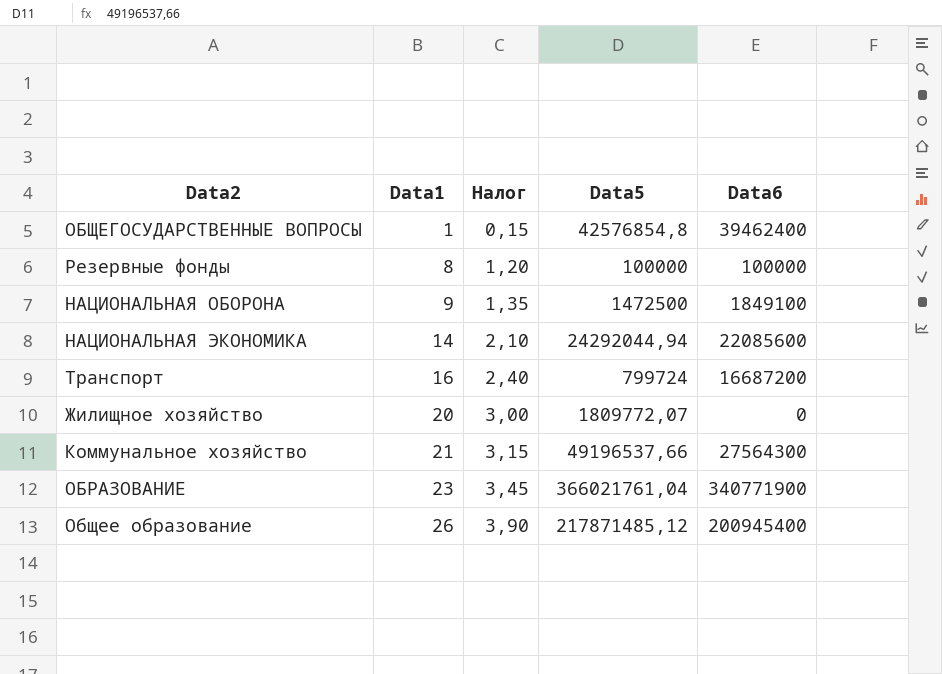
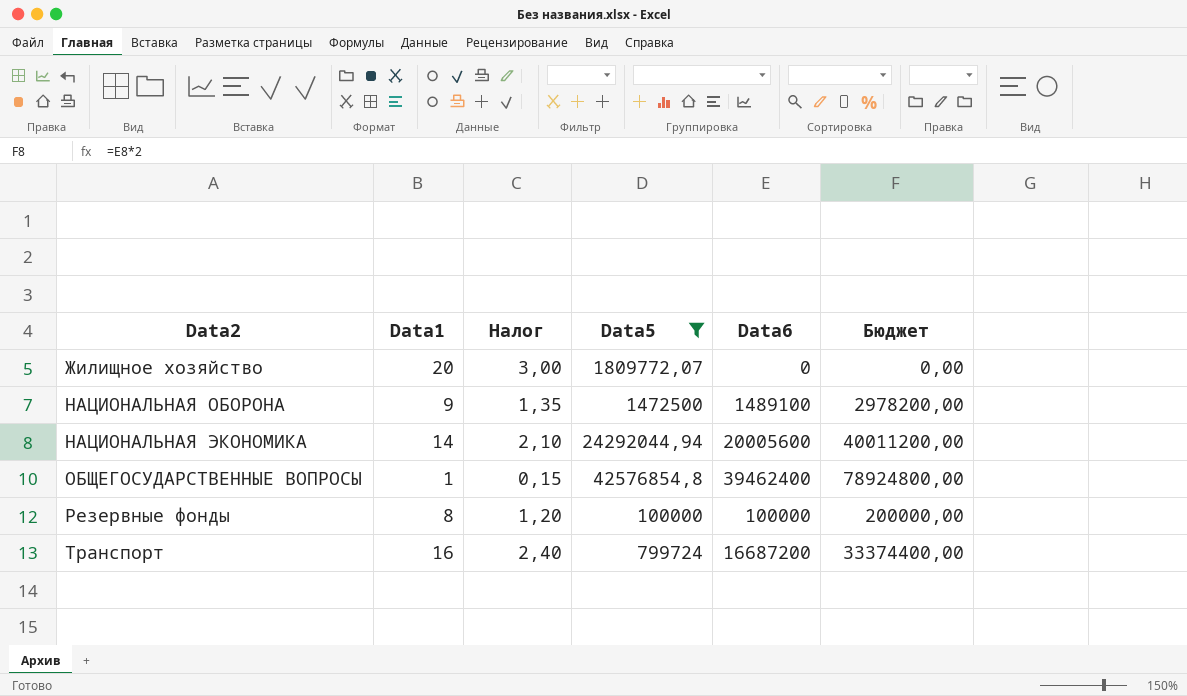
filter: none -> Data5 <= 42576854,8
row order: Data1 ascending -> Data2 ascending
column Бюджет | formula: none -> [Data6] * 2
НАЦИОНАЛЬНАЯ ОБОРОНА | Data6: 1849100 -> 1489100
НАЦИОНАЛЬНАЯ ЭКОНОМИКА | Data6: 22085600 -> 20005600

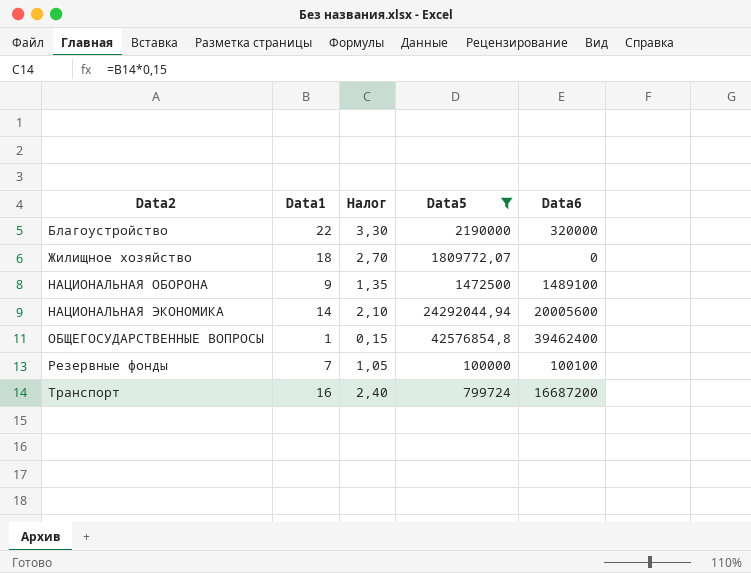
column Бюджет | formula: [Data6] * 2 -> none
row Благоустройство: none -> 22 | 3,30 | 2190000 | 320000
Жилищное хозяйство | Data1: 20 -> 18
Жилищное хозяйство | Налог: 3,00 -> 2,70
Резервные фонды | Data1: 8 -> 7
Резервные фонды | Налог: 1,20 -> 1,05
Резервные фонды | Data6: 100000 -> 100100

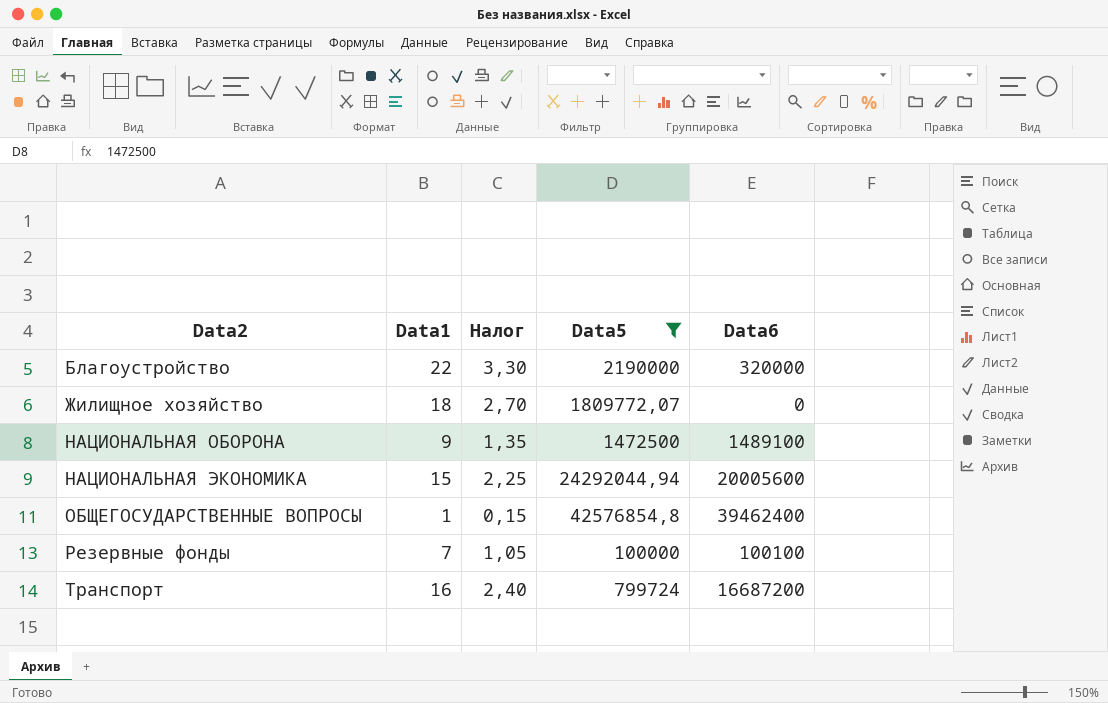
НАЦИОНАЛЬНАЯ ЭКОНОМИКА | Data1: 14 -> 15
НАЦИОНАЛЬНАЯ ЭКОНОМИКА | Налог: 2,10 -> 2,25

